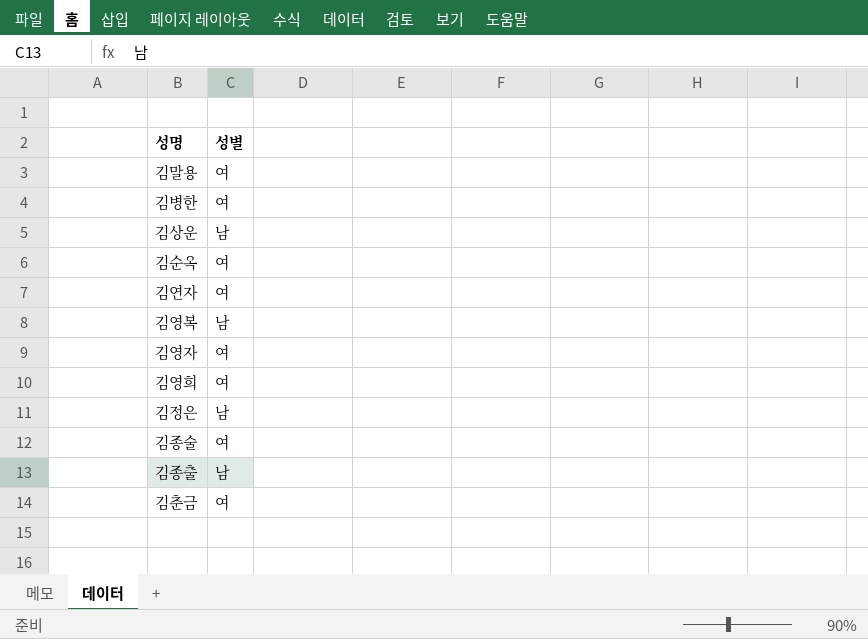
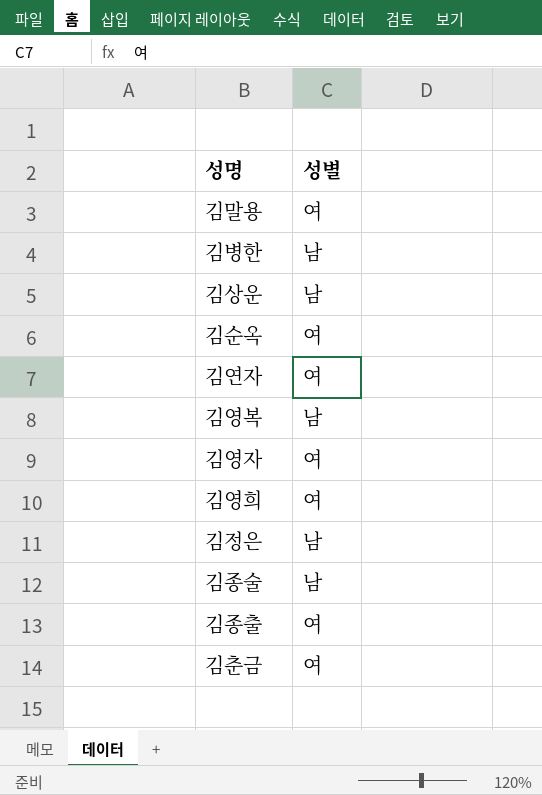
김병한 | 성별: 여 -> 남
김종술 | 성별: 여 -> 남
김종출 | 성별: 남 -> 여

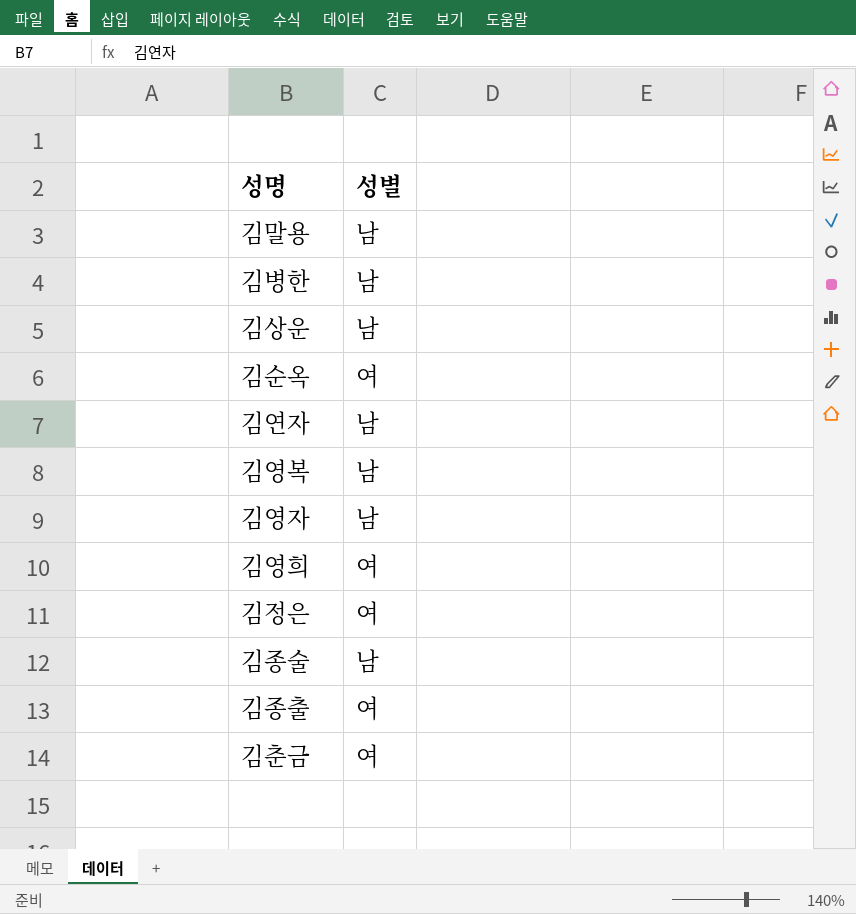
김말용 | 성별: 여 -> 남
김연자 | 성별: 여 -> 남
김영자 | 성별: 여 -> 남
김정은 | 성별: 남 -> 여

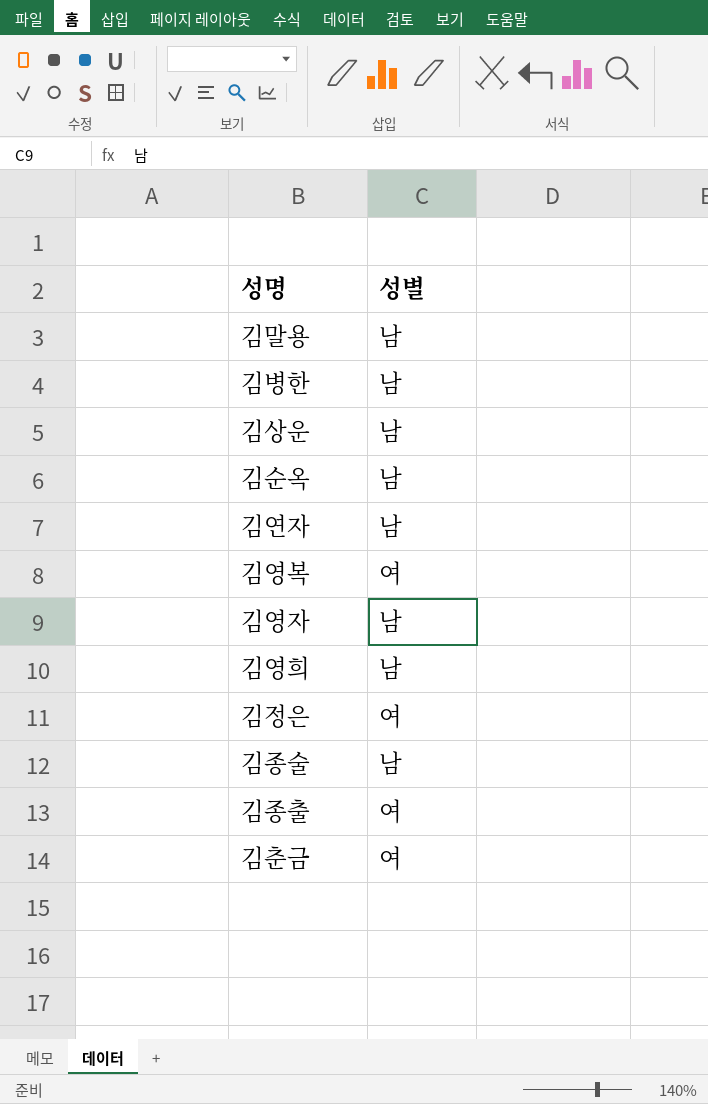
김순옥 | 성별: 여 -> 남
김영복 | 성별: 남 -> 여
김영희 | 성별: 여 -> 남

